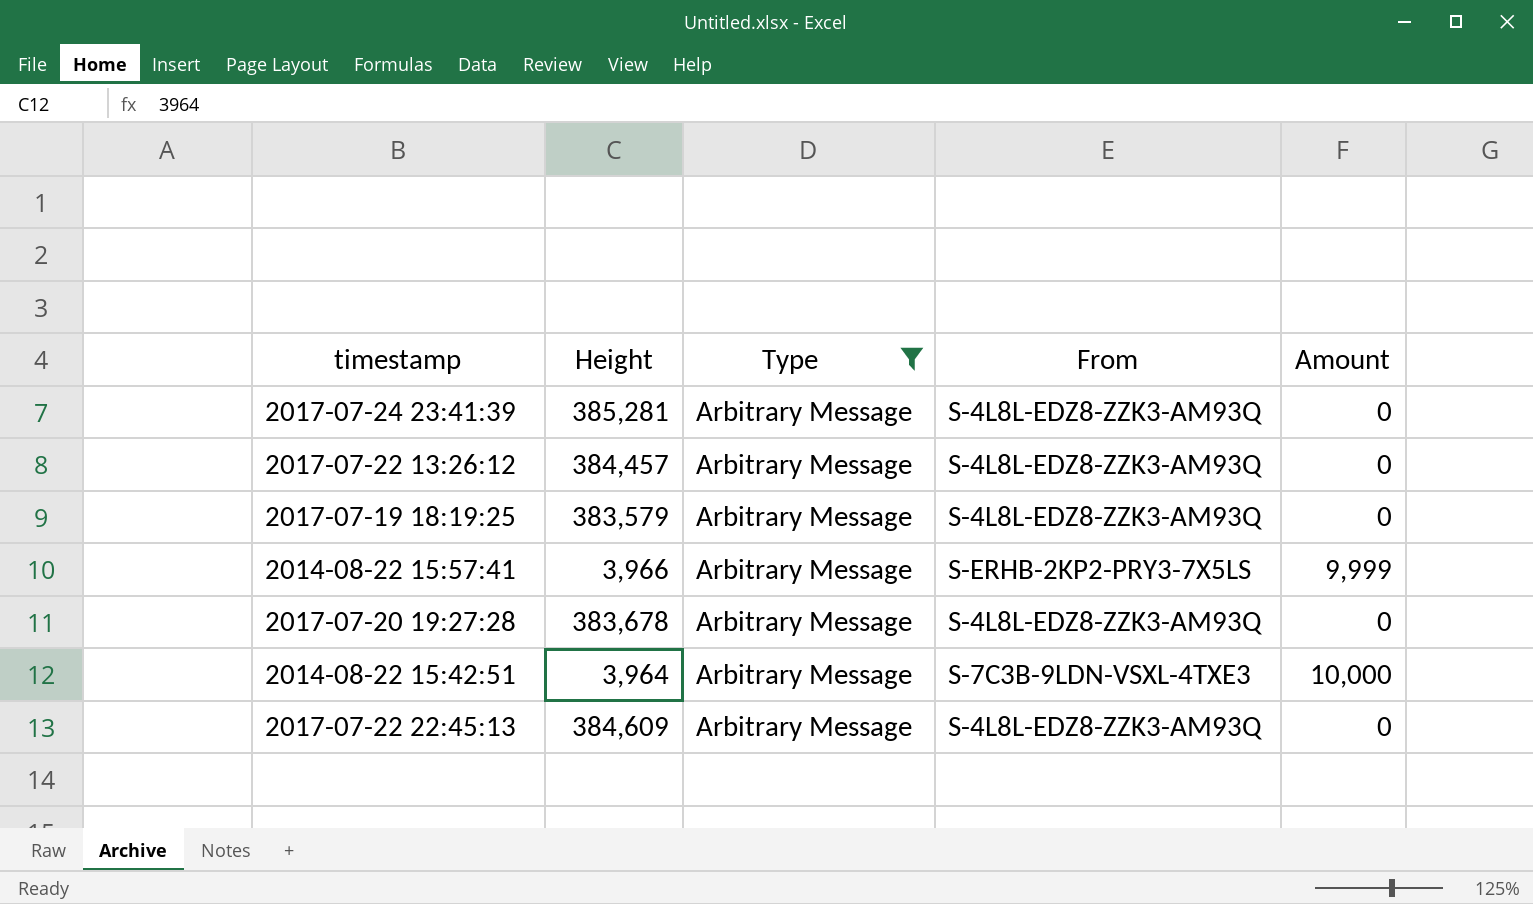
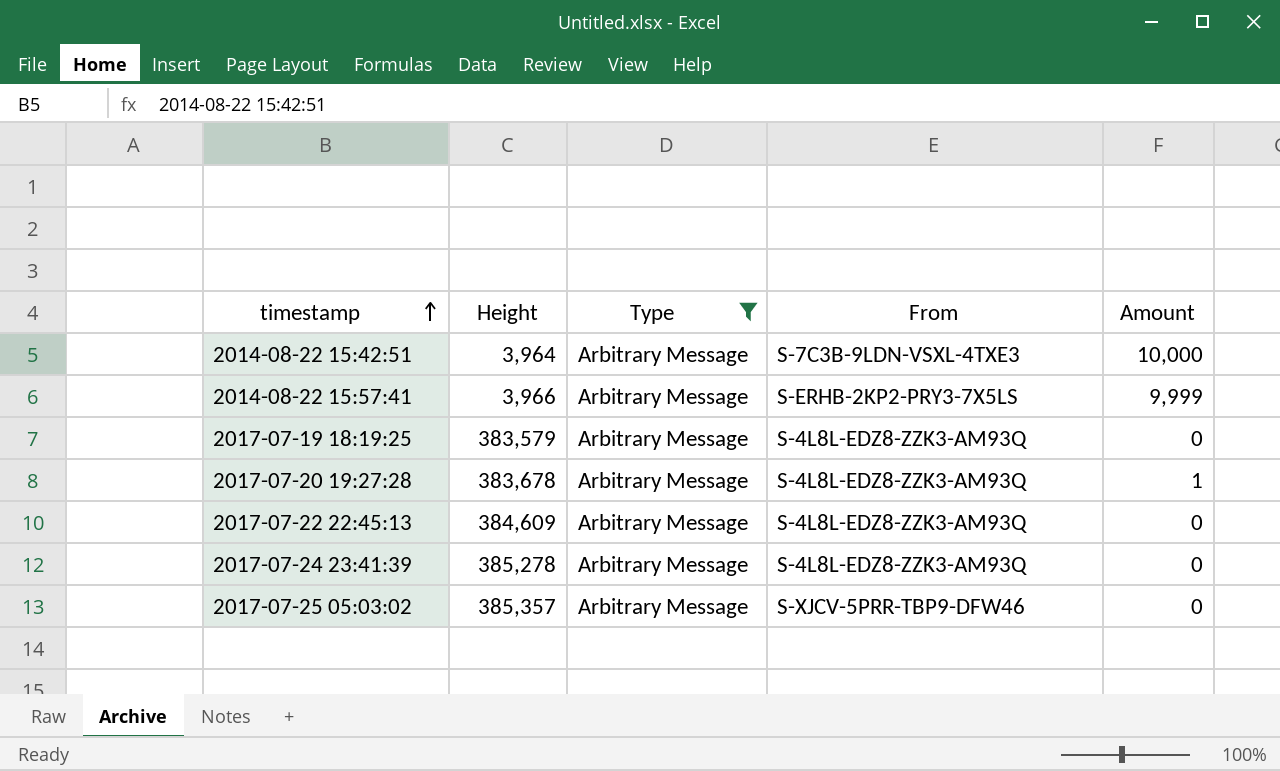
row order: none -> timestamp ascending
row 2017-07-22 13:26:12: 384,457 | Arbitrary Message | S-4L8L-EDZ8-ZZK3-AM93Q | 0 -> none
2017-07-20 19:27:28 | Amount: 0 -> 1
2017-07-24 23:41:39 | Height: 385,281 -> 385,278
row 2017-07-25 05:03:02: none -> 385,357 | Arbitrary Message | S-XJCV-5PRR-TBP9-DFW46 | 0

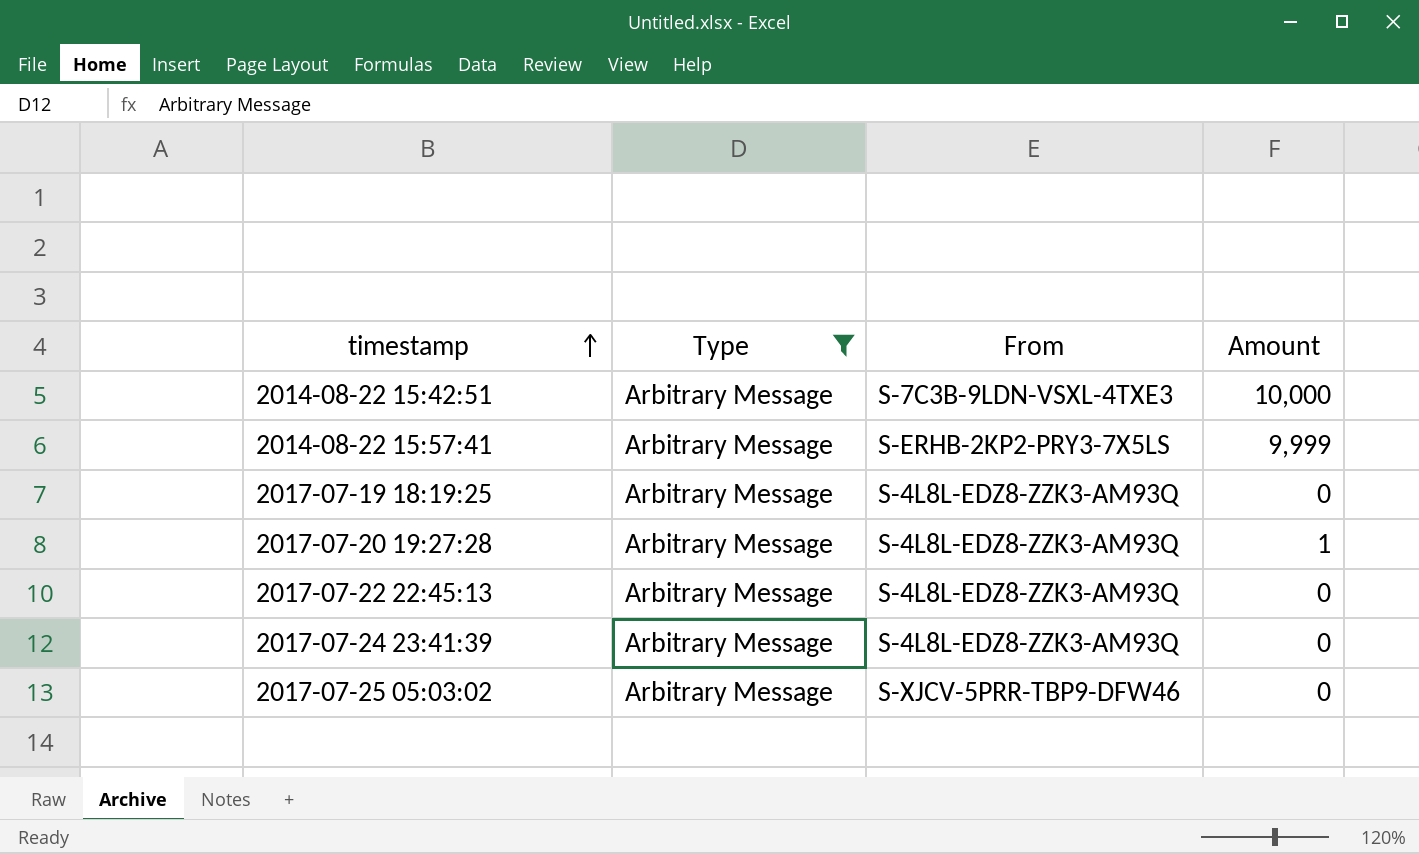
column Height | position: 2 -> none

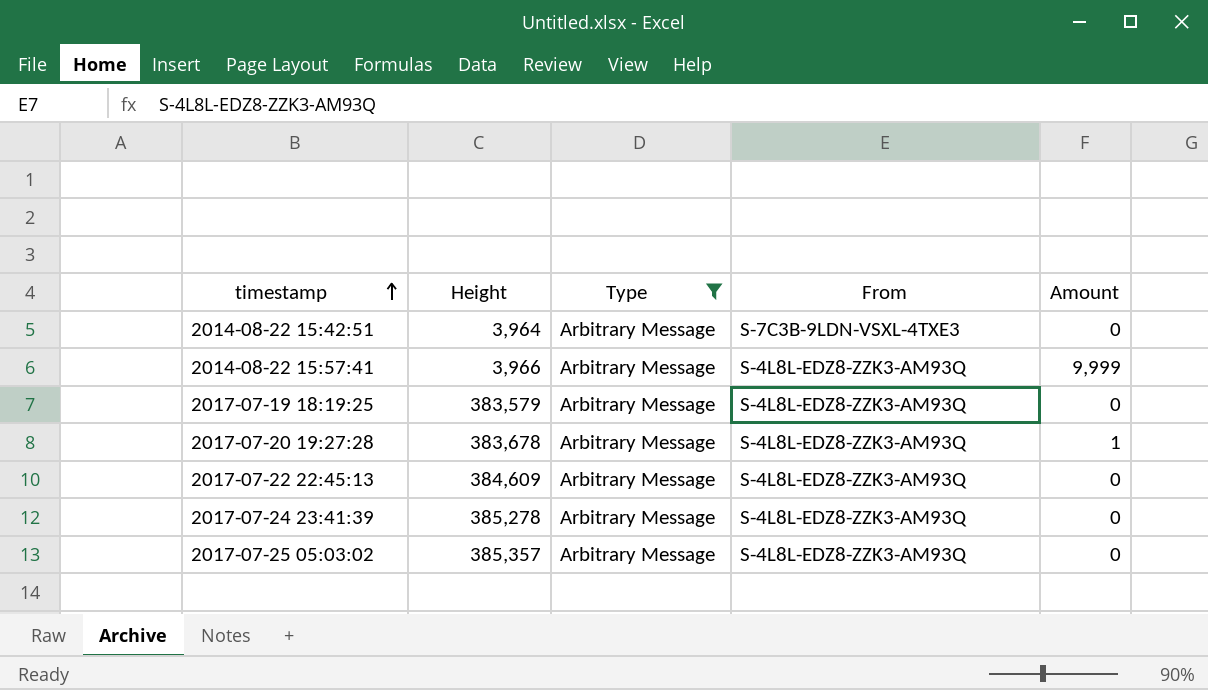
column Height | position: none -> 2
2014-08-22 15:42:51 | Amount: 10,000 -> 0
2014-08-22 15:57:41 | From: S-ERHB-2KP2-PRY3-7X5LS -> S-4L8L-EDZ8-ZZK3-AM93Q
2017-07-25 05:03:02 | From: S-XJCV-5PRR-TBP9-DFW46 -> S-4L8L-EDZ8-ZZK3-AM93Q

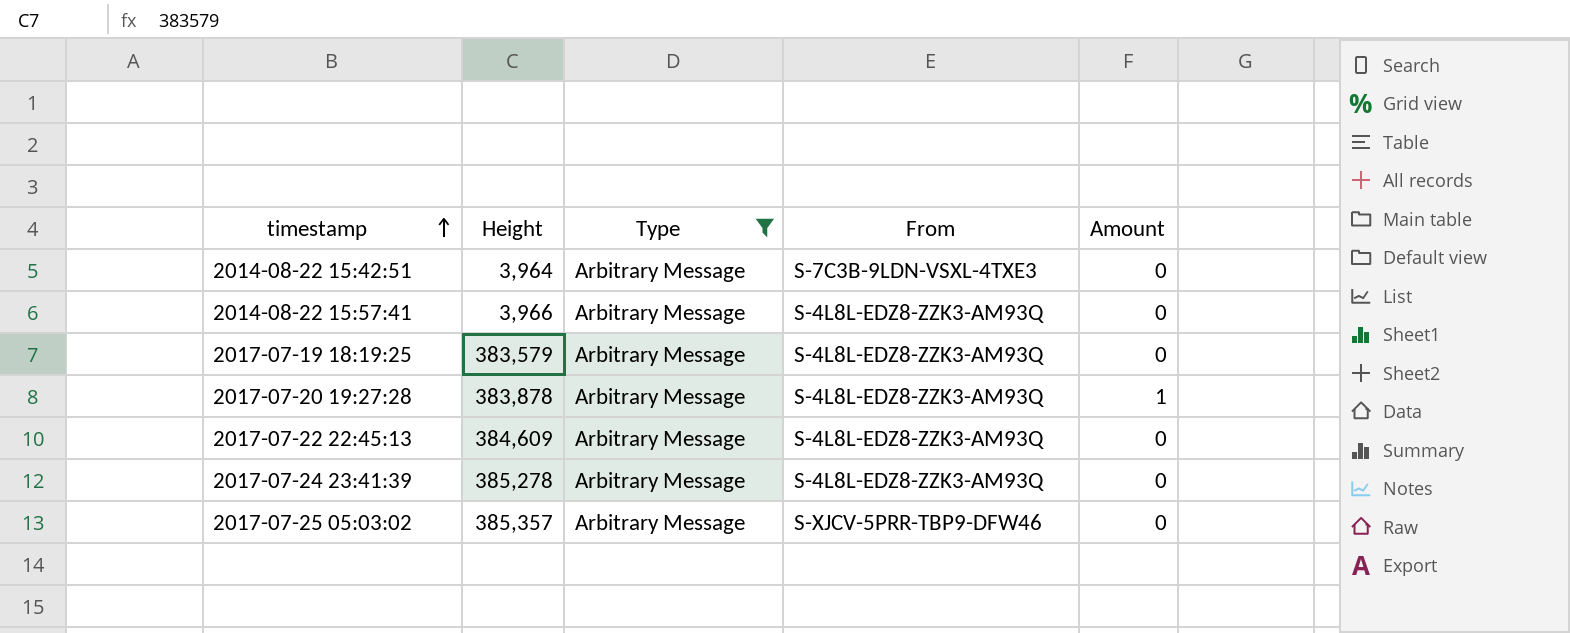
2014-08-22 15:57:41 | Amount: 9,999 -> 0
2017-07-20 19:27:28 | Height: 383,678 -> 383,878
2017-07-25 05:03:02 | From: S-4L8L-EDZ8-ZZK3-AM93Q -> S-XJCV-5PRR-TBP9-DFW46

